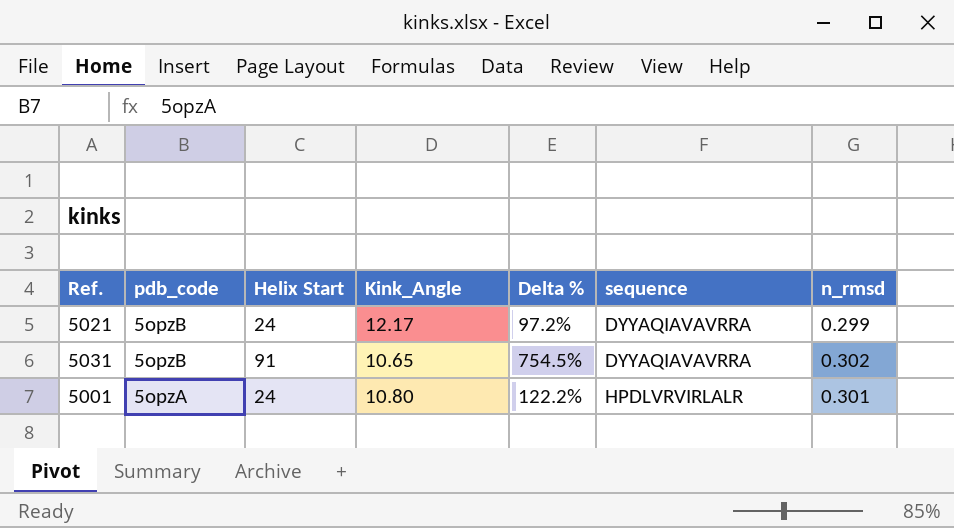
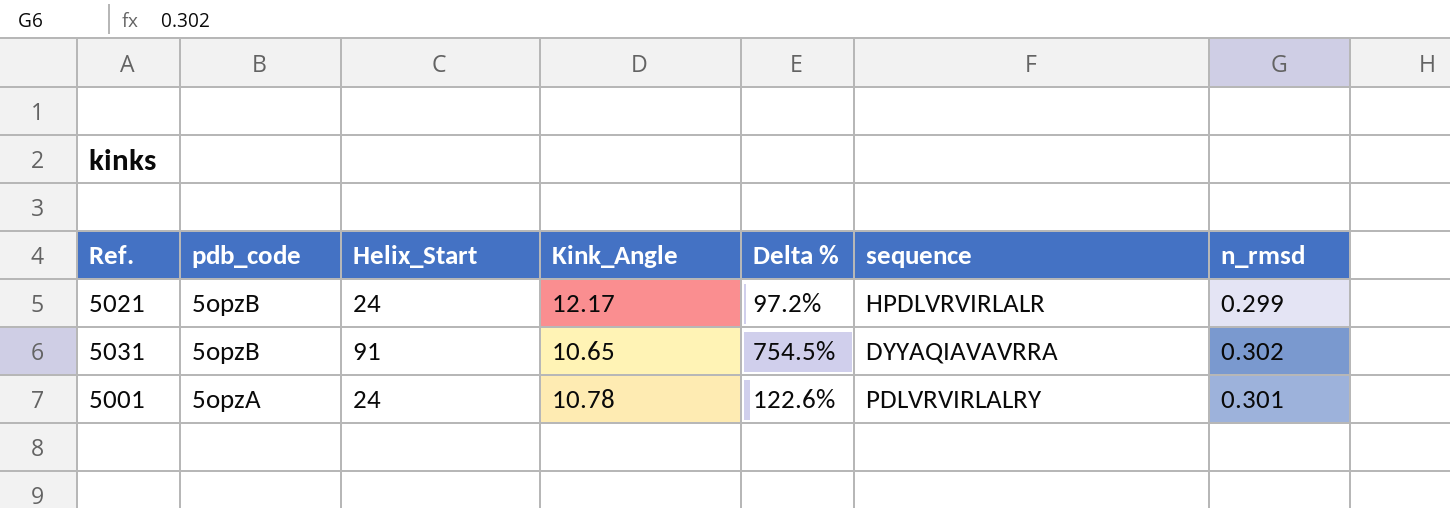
column name: Helix Start -> Helix_Start
5021 | sequence: DYYAQIAVAVRRA -> HPDLVRVIRLALR
5001 | Kink_Angle: 10.80 -> 10.78
5001 | Delta %: 122.2% -> 122.6%
5001 | sequence: HPDLVRVIRLALR -> PDLVRVIRLALRY

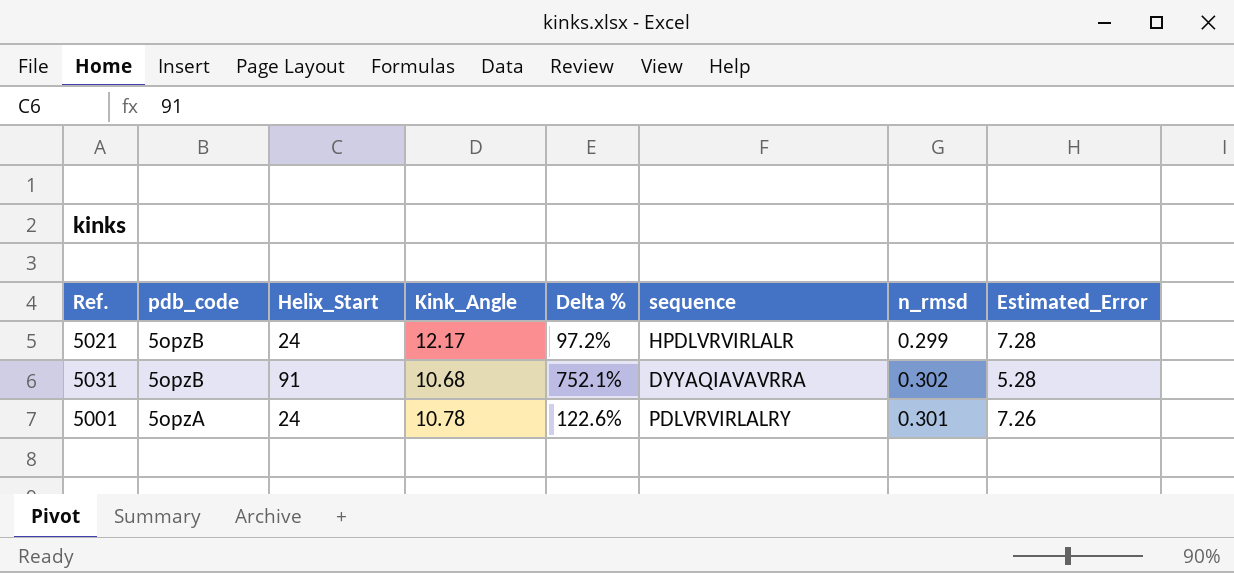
column Estimated_Error | position: none -> 8
5031 | Kink_Angle: 10.65 -> 10.68
5031 | Delta %: 754.5% -> 752.1%

